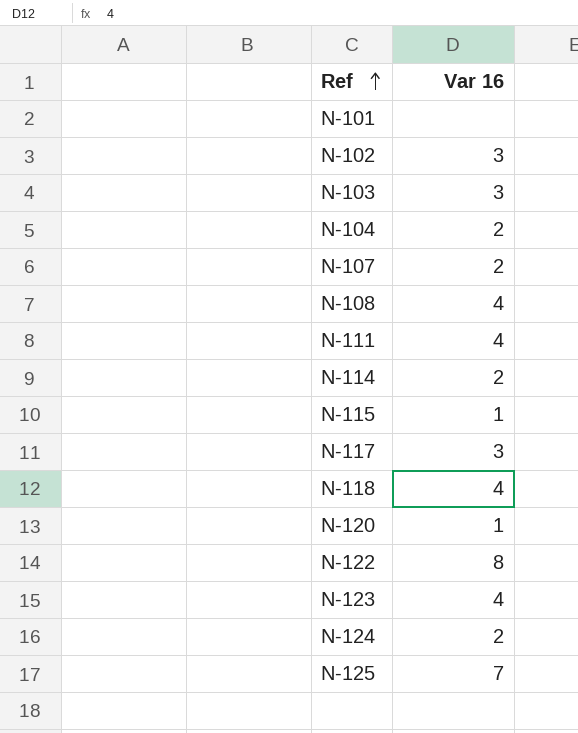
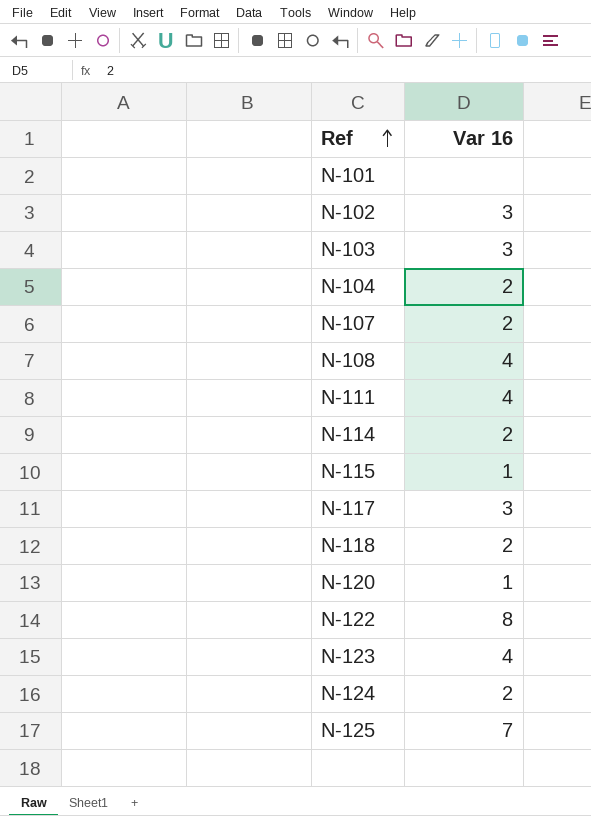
N-118 | Var 16: 4 -> 2

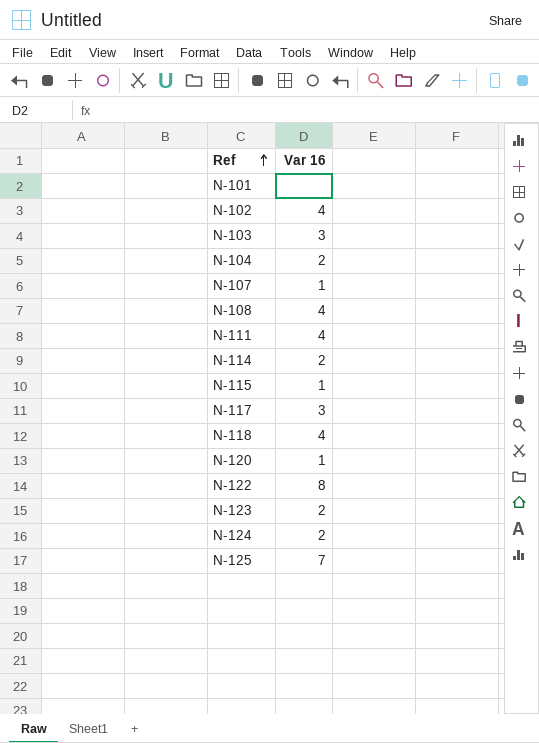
N-102 | Var 16: 3 -> 4
N-107 | Var 16: 2 -> 1
N-118 | Var 16: 2 -> 4
N-123 | Var 16: 4 -> 2

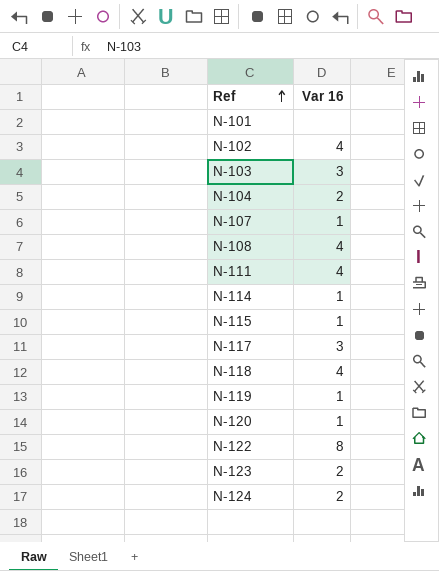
row N-125: 7 -> none
N-114 | Var 16: 2 -> 1
row N-119: none -> 1

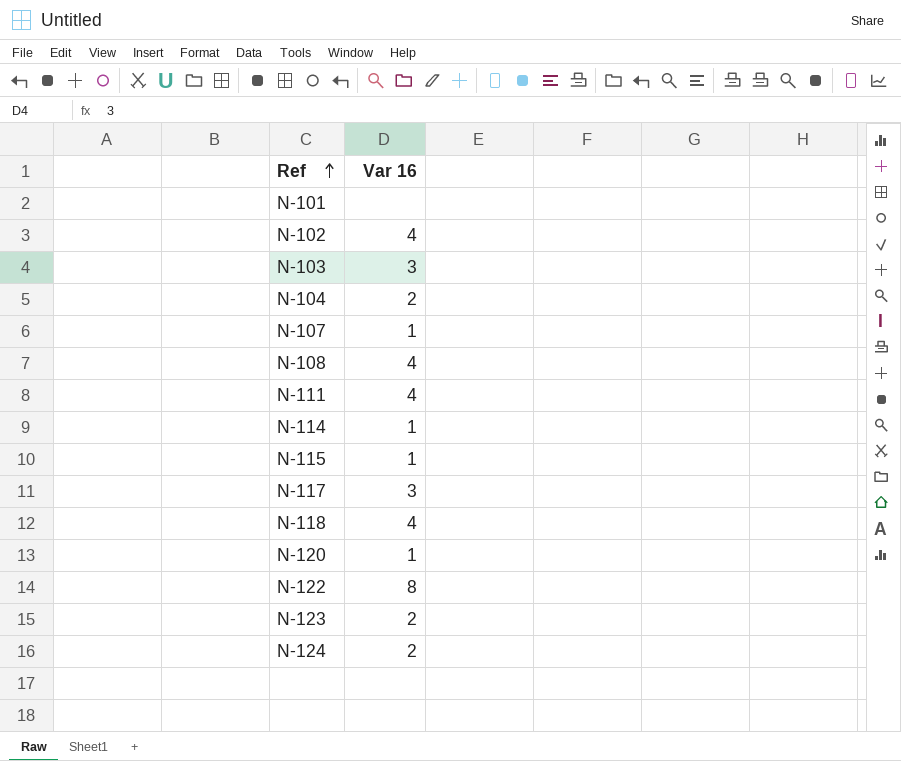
row N-119: 1 -> none

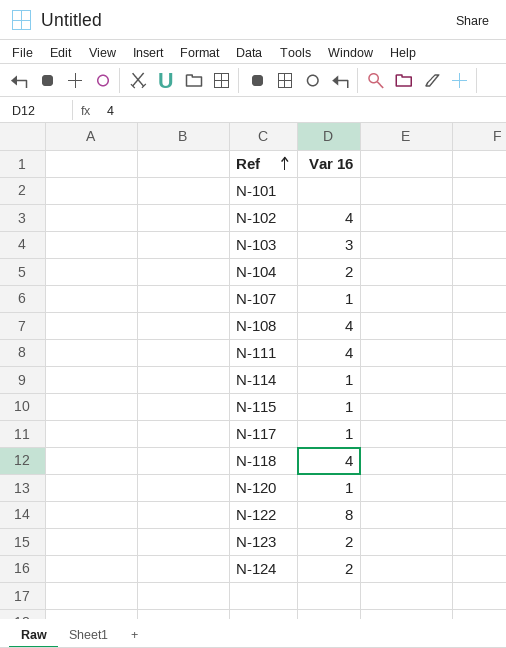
N-117 | Var 16: 3 -> 1

